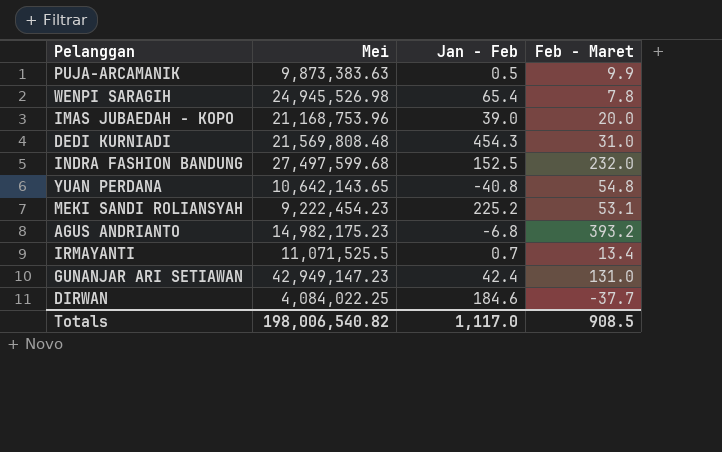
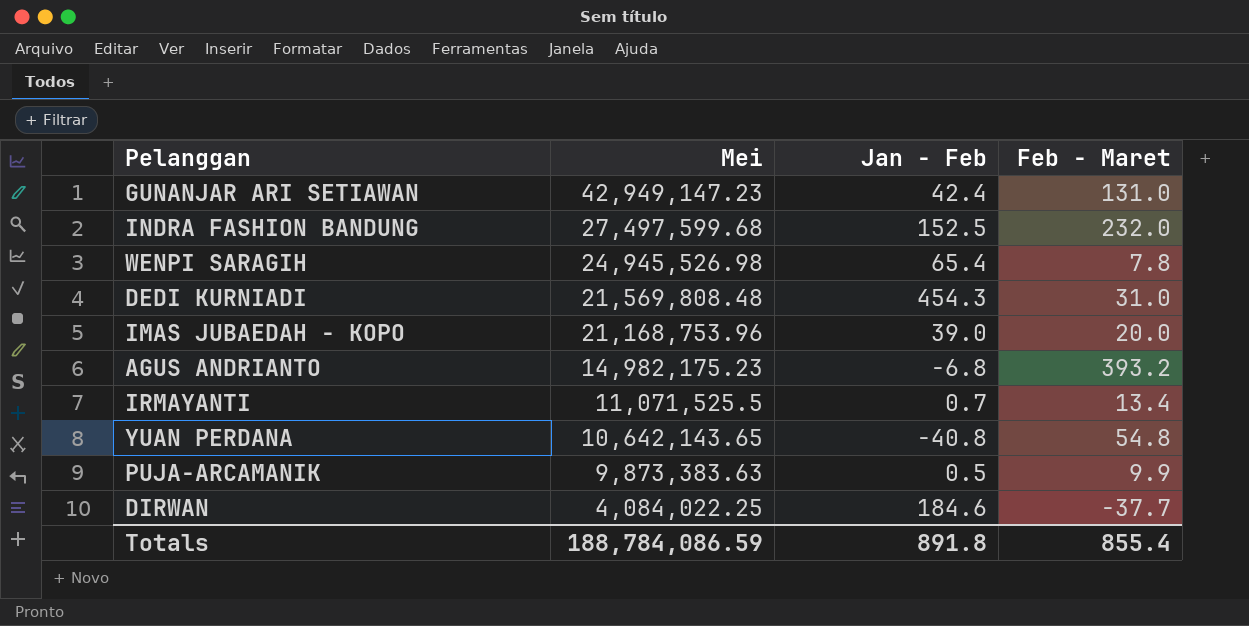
row order: none -> Mei descending
row MEKI SANDI ROLIANSYAH: 9,222,454.23 | 225.2 | 53.1 -> none
Totals | Mei: 198,006,540.82 -> 188,784,086.59
Totals | Jan - Feb: 1,117.0 -> 891.8
Totals | Feb - Maret: 908.5 -> 855.4

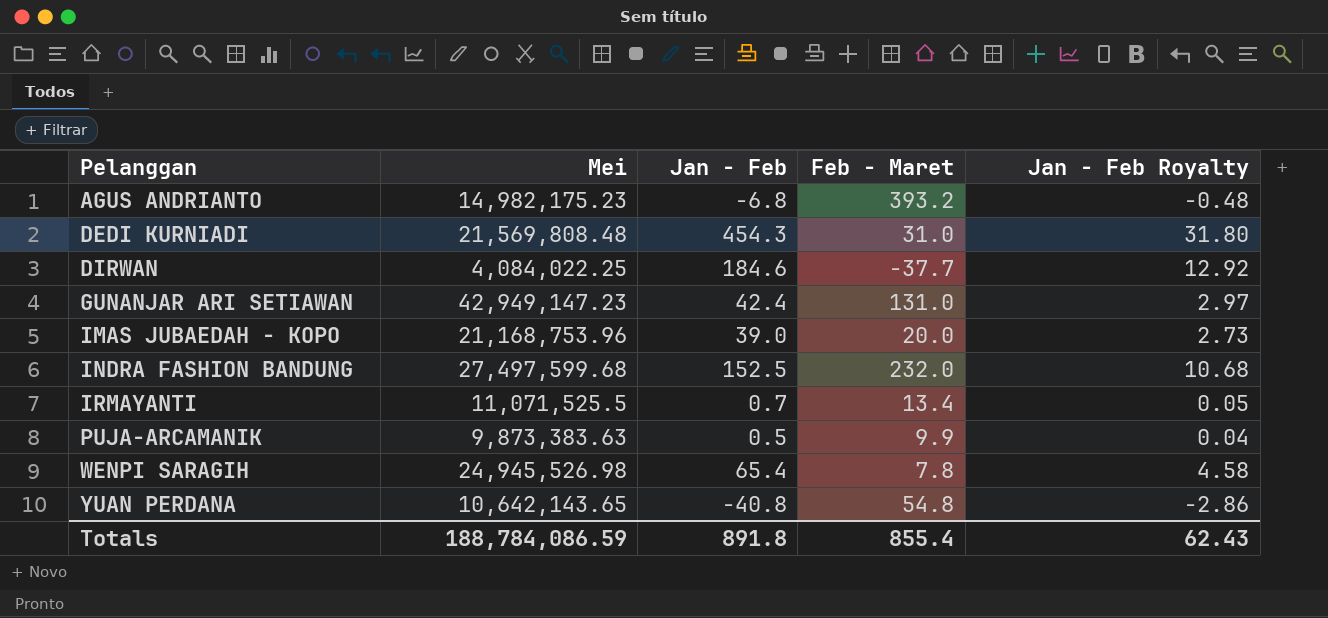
row order: Mei descending -> Pelanggan ascending
column Jan - Feb Royalty | formula: none -> [Jan - Feb] * 0.07

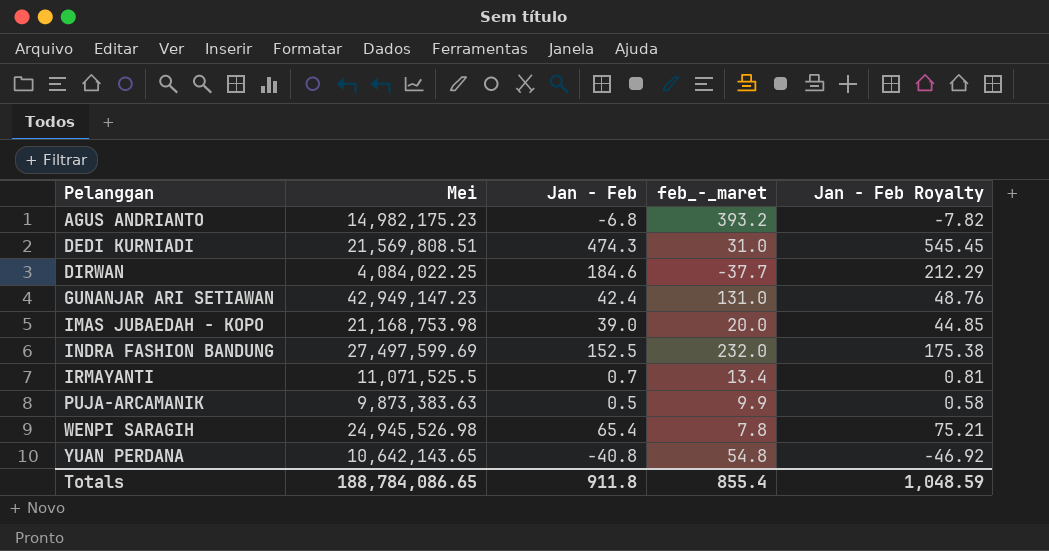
column name: Feb - Maret -> feb_-_maret
column Jan - Feb Royalty | formula: [Jan - Feb] * 0.07 -> [Jan - Feb] * 1.15
DEDI KURNIADI | Mei: 21,569,808.48 -> 21,569,808.51
DEDI KURNIADI | Jan - Feb: 454.3 -> 474.3
IMAS JUBAEDAH - KOPO | Mei: 21,168,753.96 -> 21,168,753.98
INDRA FASHION BANDUNG | Mei: 27,497,599.68 -> 27,497,599.69
Totals | Mei: 188,784,086.59 -> 188,784,086.65
Totals | Jan - Feb: 891.8 -> 911.8
Totals | Jan - Feb Royalty: 62.43 -> 1,048.59

